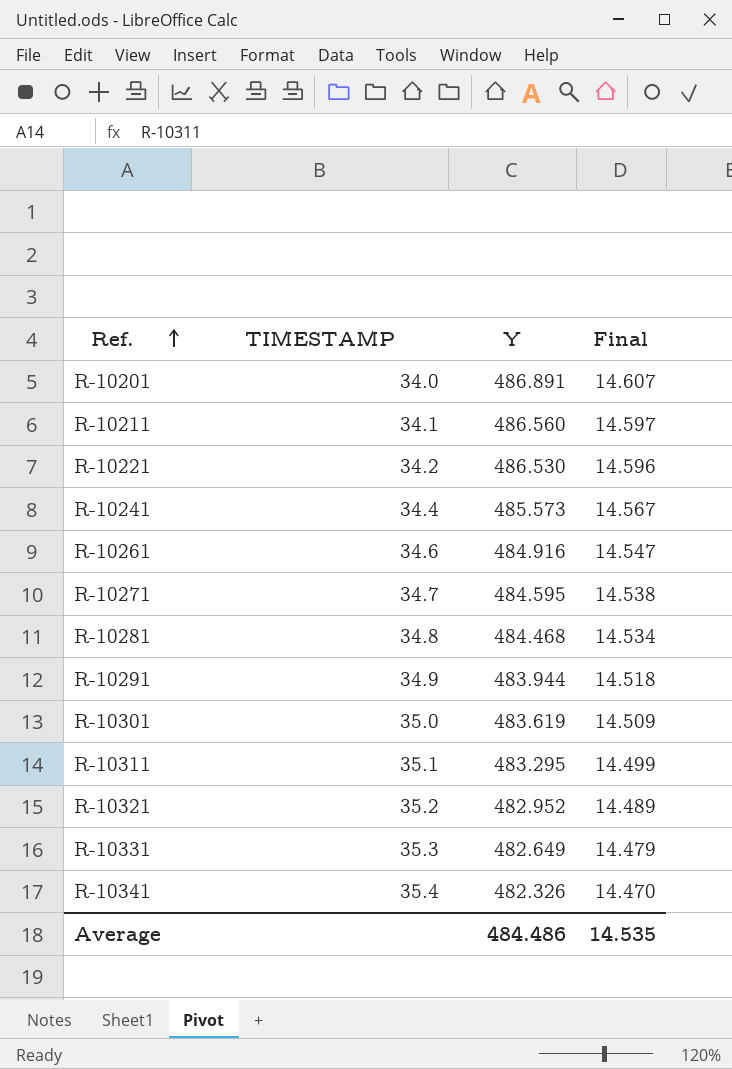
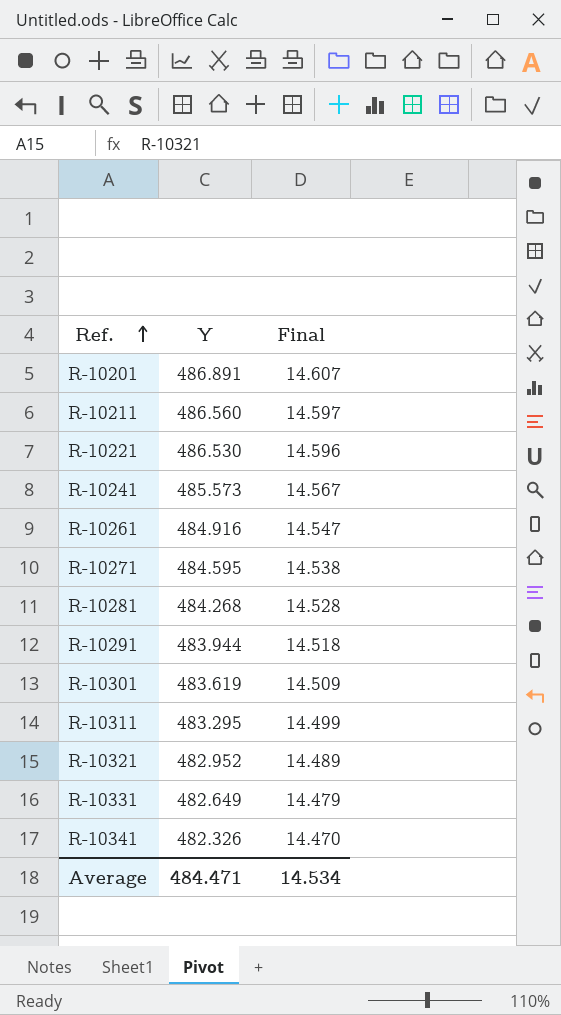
column TIMESTAMP | position: 2 -> none
R-10281 | Y: 484.468 -> 484.268
R-10281 | Final: 14.534 -> 14.528
Average | Y: 484.486 -> 484.471
Average | Final: 14.535 -> 14.534

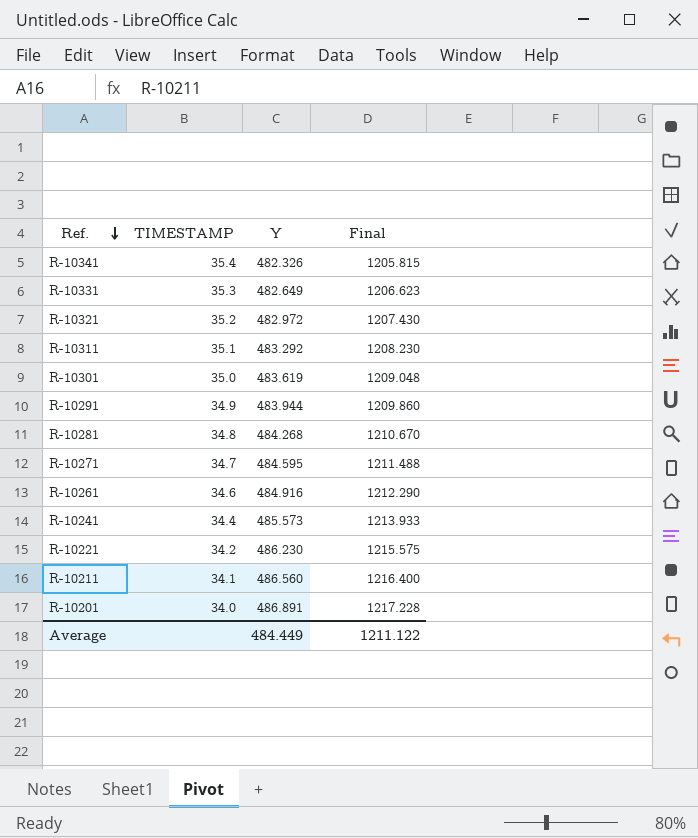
row order: Ref. ascending -> Ref. descending
column TIMESTAMP | position: none -> 2
column Final | formula: [Y] * 0.03 -> [Y] * 2.5
R-10321 | Y: 482.952 -> 482.972
R-10311 | Y: 483.295 -> 483.292
R-10221 | Y: 486.530 -> 486.230
Average | Y: 484.471 -> 484.449
Average | Final: 14.534 -> 1211.122

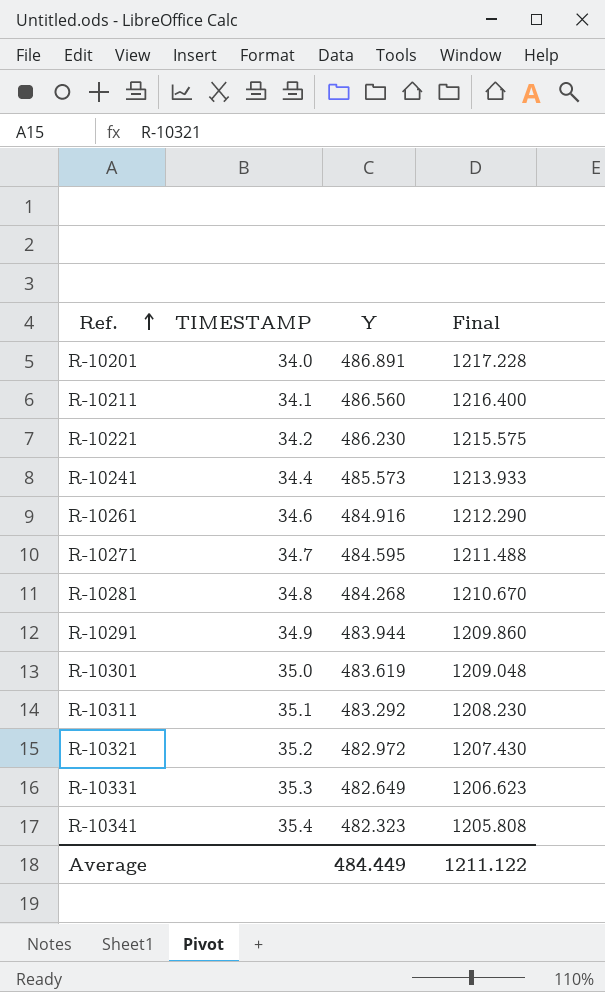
row order: Ref. descending -> Ref. ascending
R-10341 | Y: 482.326 -> 482.323
R-10341 | Final: 1205.815 -> 1205.808

